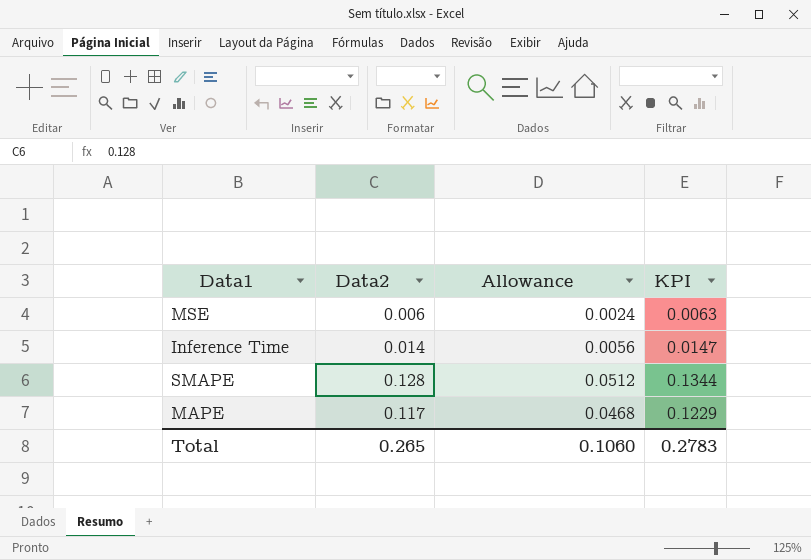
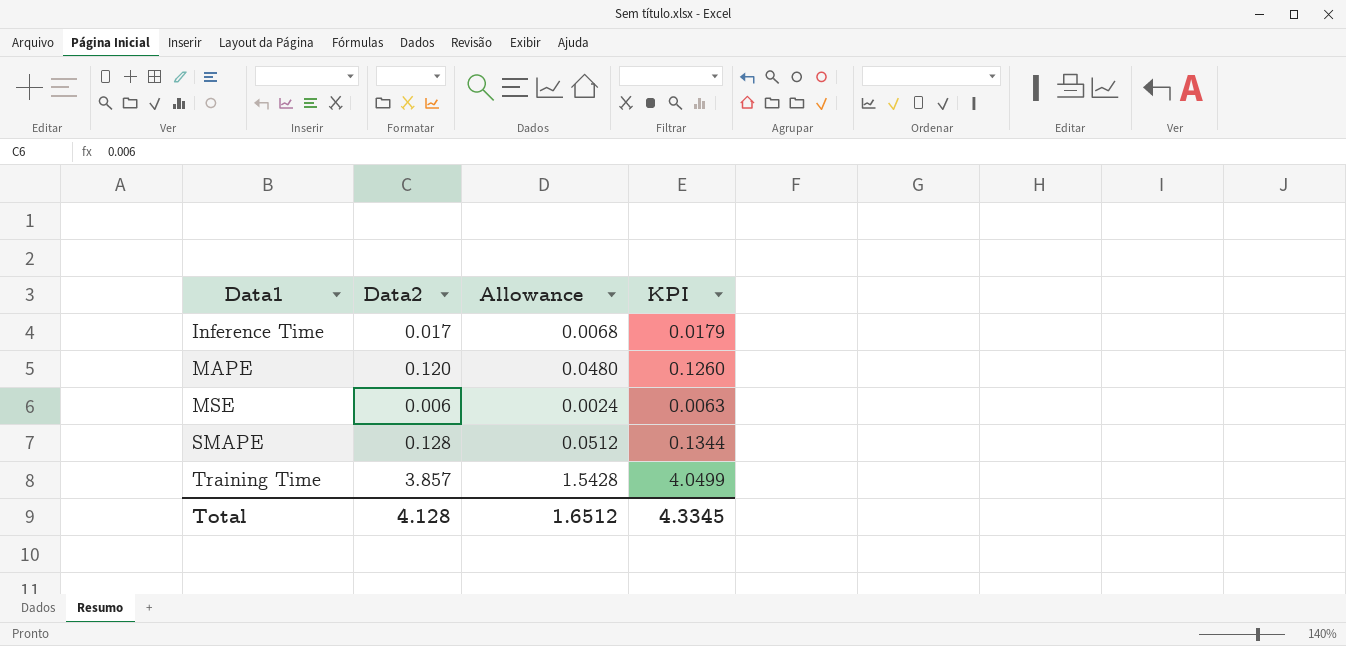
row order: none -> Data1 ascending
Inference Time | Data2: 0.014 -> 0.017
Inference Time | Allowance: 0.0056 -> 0.0068
Inference Time | KPI: 0.0147 -> 0.0179
MAPE | Data2: 0.117 -> 0.120
MAPE | Allowance: 0.0468 -> 0.0480
MAPE | KPI: 0.1229 -> 0.1260
row Training Time: none -> 3.857 | 1.5428 | 4.0499
Total | Data2: 0.265 -> 4.128
Total | Allowance: 0.1060 -> 1.6512
Total | KPI: 0.2783 -> 4.3345

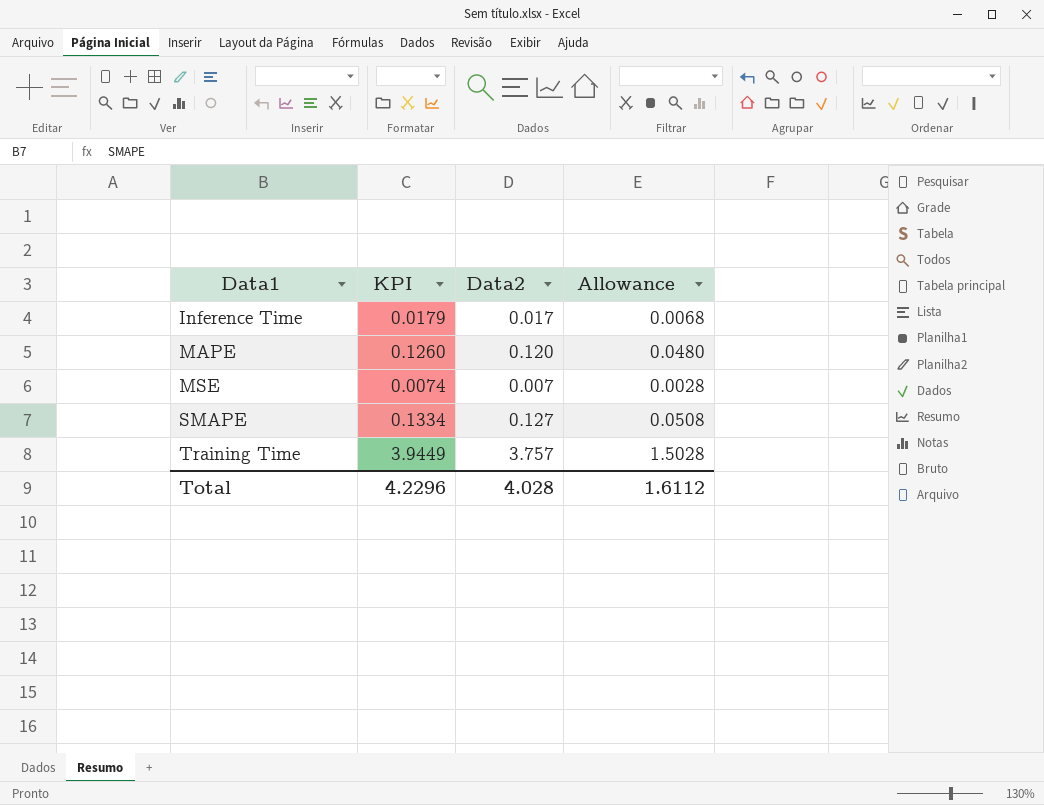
column KPI | position: 4 -> 2
MSE | KPI: 0.0063 -> 0.0074
MSE | Data2: 0.006 -> 0.007
MSE | Allowance: 0.0024 -> 0.0028
SMAPE | KPI: 0.1344 -> 0.1334
SMAPE | Data2: 0.128 -> 0.127
SMAPE | Allowance: 0.0512 -> 0.0508
Training Time | KPI: 4.0499 -> 3.9449
Training Time | Data2: 3.857 -> 3.757
Training Time | Allowance: 1.5428 -> 1.5028
Total | KPI: 4.3345 -> 4.2296
Total | Data2: 4.128 -> 4.028
Total | Allowance: 1.6512 -> 1.6112

